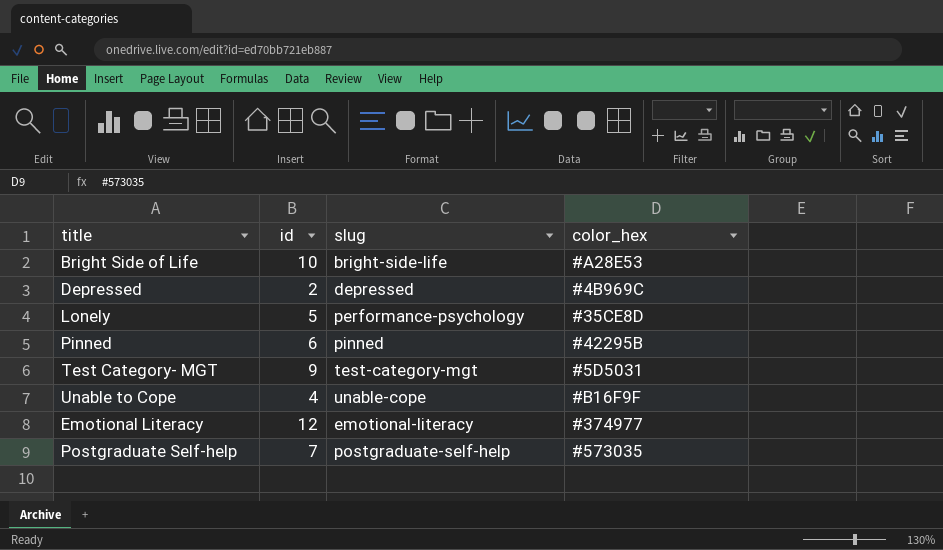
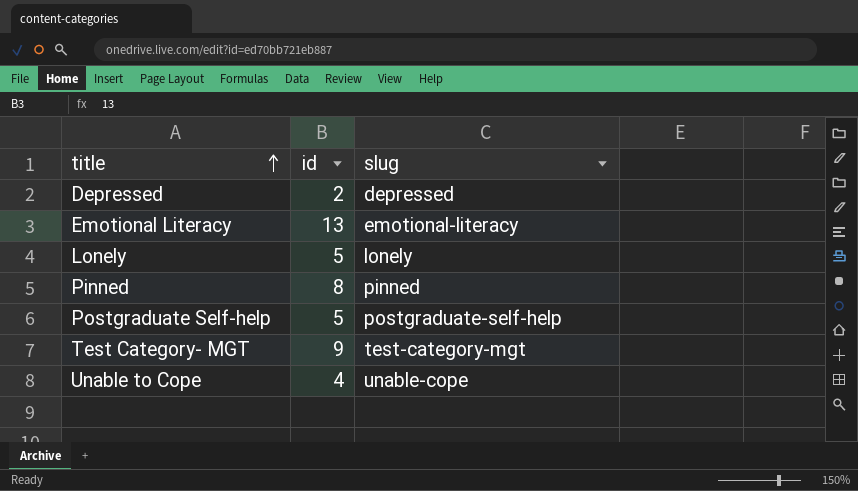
row order: none -> title ascending
column color_hex | position: 4 -> none
row Bright Side of Life: 10 | bright-side-life | #A28E53 -> none
Emotional Literacy | id: 12 -> 13
Lonely | slug: performance-psychology -> lonely
Pinned | id: 6 -> 8
Postgraduate Self-help | id: 7 -> 5

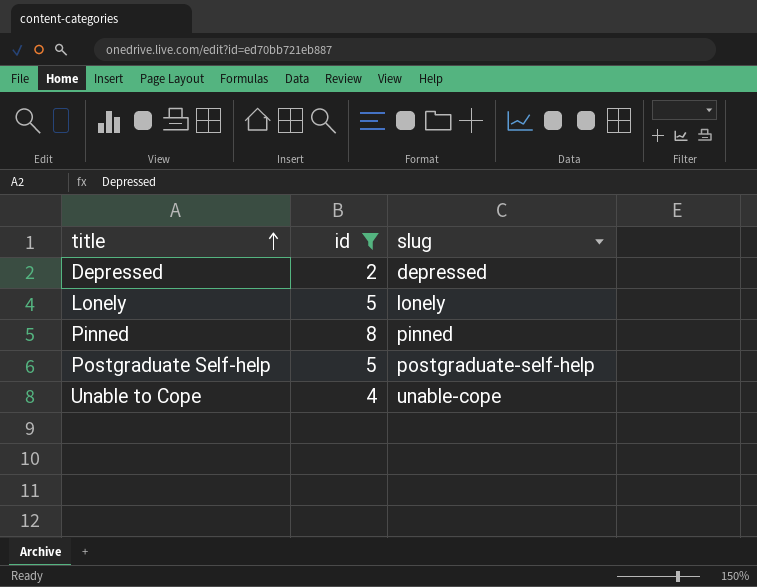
filter: none -> id <= 8

